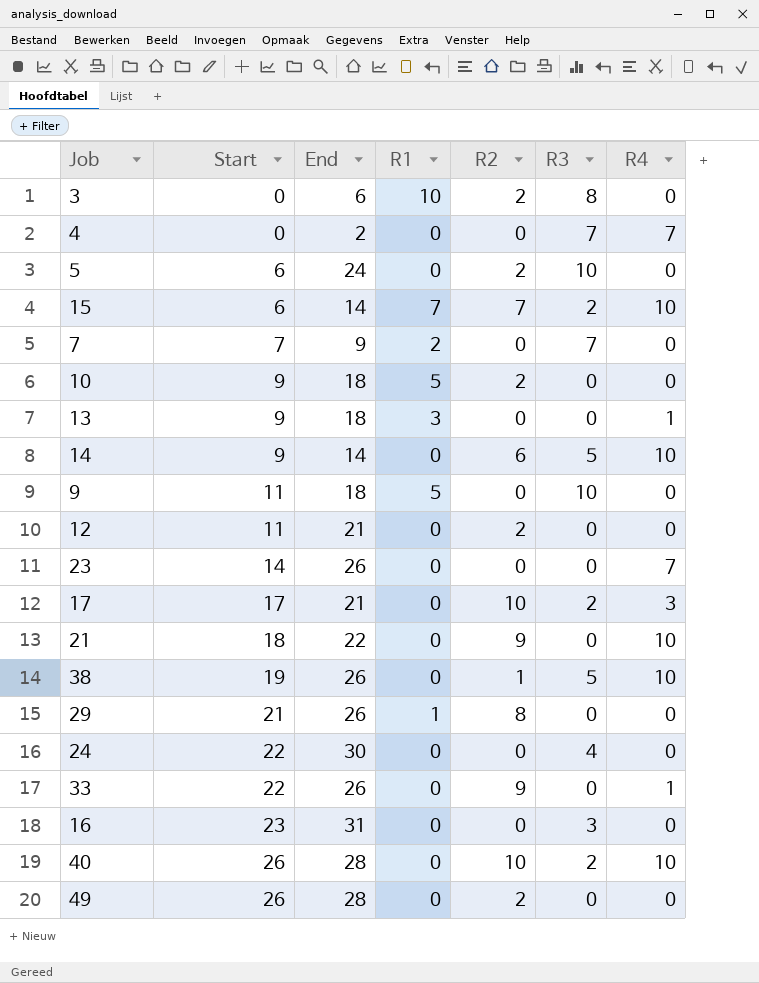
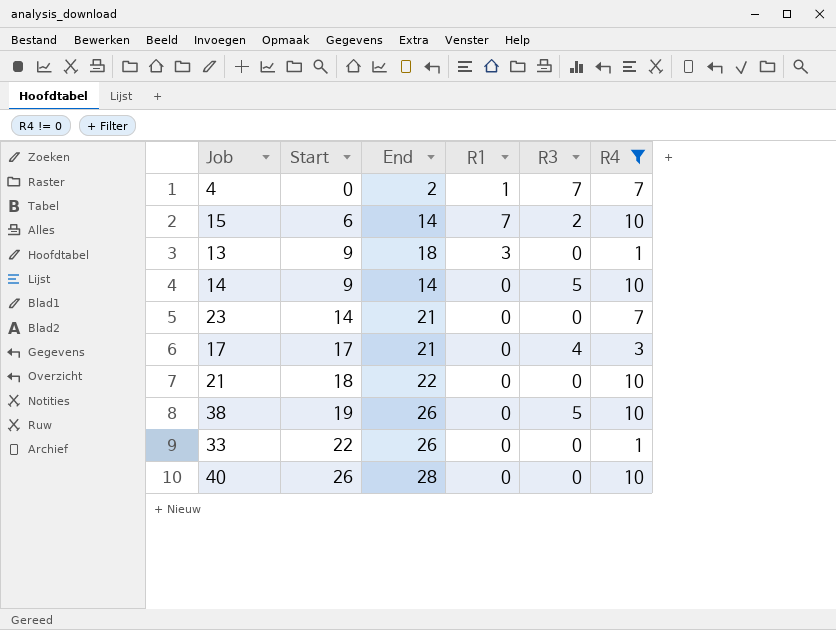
filter: none -> R4 != 0
column R2 | position: 5 -> none
4 | R1: 0 -> 1
23 | End: 26 -> 21
17 | R3: 2 -> 4
40 | R3: 2 -> 0

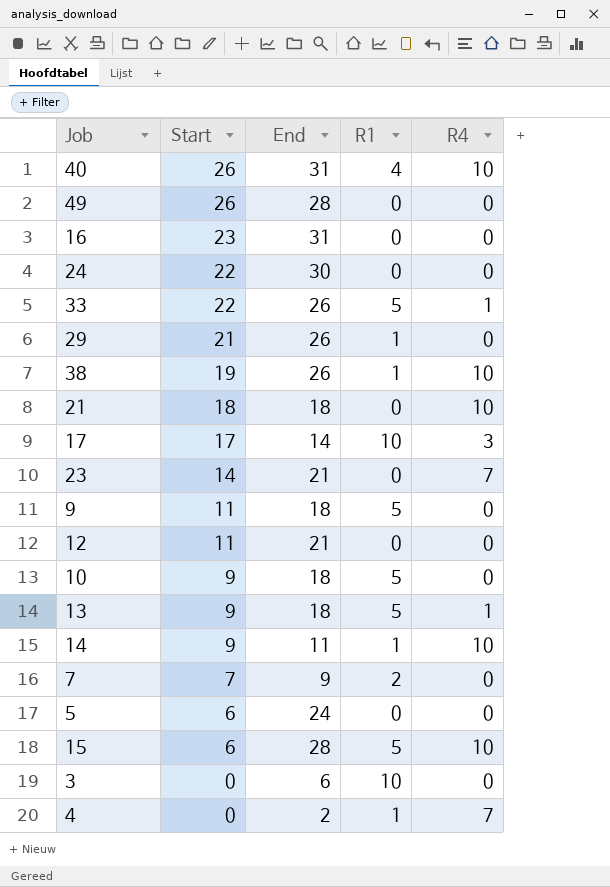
filter: R4 != 0 -> none
row order: Start ascending -> Start descending
column R3 | position: 5 -> none
40 | End: 28 -> 31
40 | R1: 0 -> 4
33 | R1: 0 -> 5
38 | R1: 0 -> 1
21 | End: 22 -> 18
17 | End: 21 -> 14
17 | R1: 0 -> 10
13 | R1: 3 -> 5
14 | End: 14 -> 11
14 | R1: 0 -> 1
15 | End: 14 -> 28
15 | R1: 7 -> 5

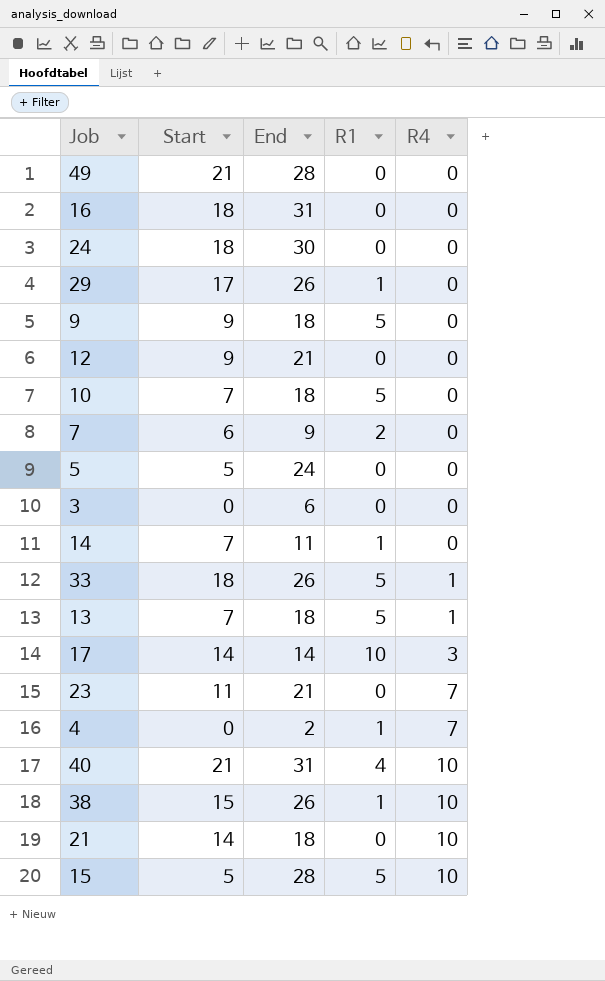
row order: Start descending -> R4 ascending
49 | Start: 26 -> 21
16 | Start: 23 -> 18
24 | Start: 22 -> 18
29 | Start: 21 -> 17
9 | Start: 11 -> 9
12 | Start: 11 -> 9
10 | Start: 9 -> 7
7 | Start: 7 -> 6
5 | Start: 6 -> 5
3 | R1: 10 -> 0
14 | Start: 9 -> 7
14 | R4: 10 -> 0
33 | Start: 22 -> 18
13 | Start: 9 -> 7
17 | Start: 17 -> 14
23 | Start: 14 -> 11
40 | Start: 26 -> 21
38 | Start: 19 -> 15
21 | Start: 18 -> 14
15 | Start: 6 -> 5

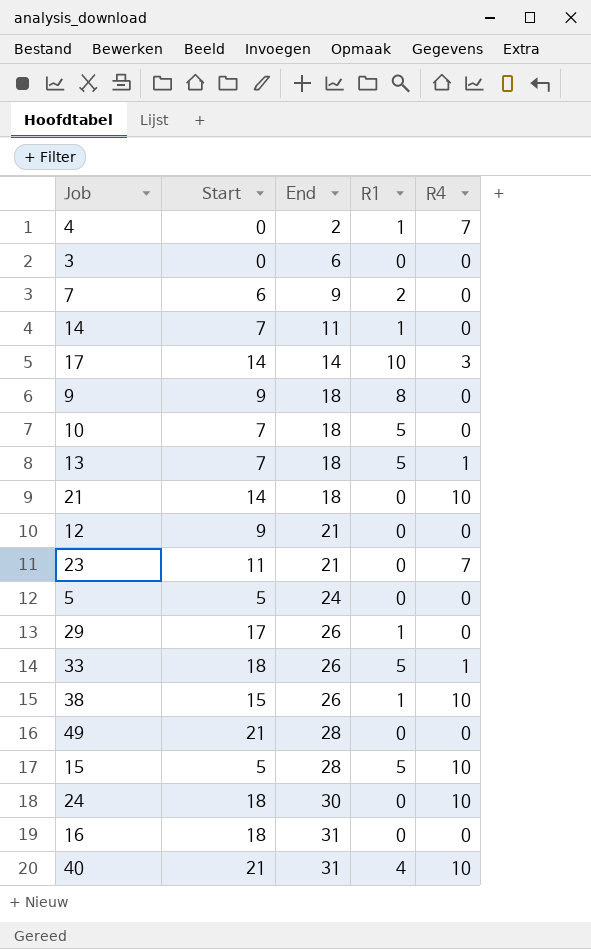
row order: R4 ascending -> End ascending
9 | R1: 5 -> 8
24 | R4: 0 -> 10

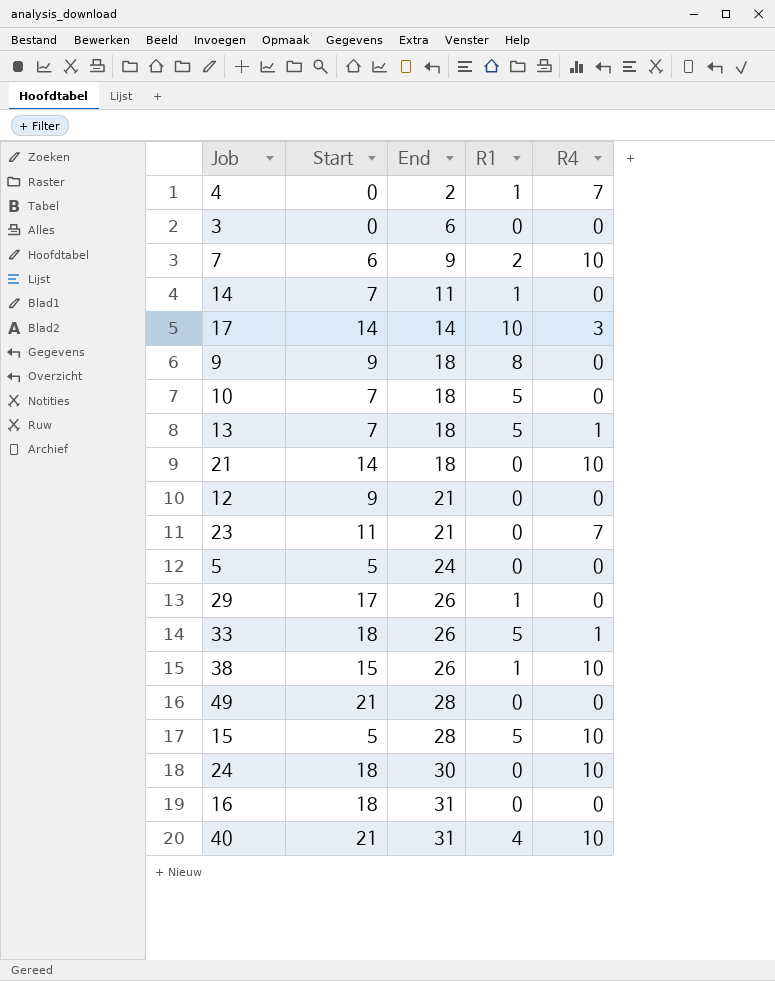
7 | R4: 0 -> 10

